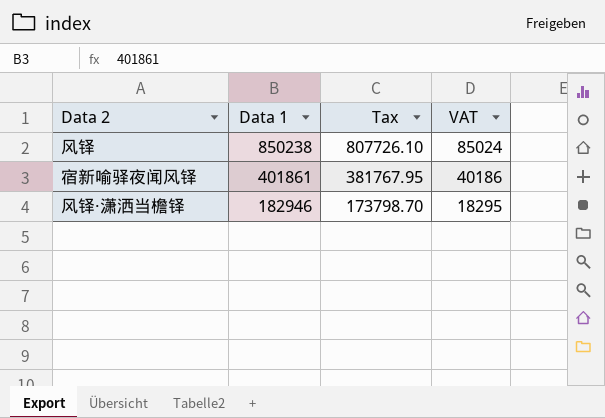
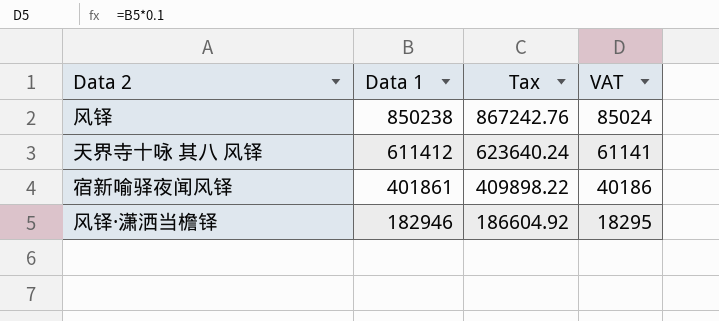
column Tax | formula: [Data 1] * 0.95 -> [Data 1] * 1.02
row 天界寺十咏 其八 风铎: none -> 611412 | 623640.24 | 61141

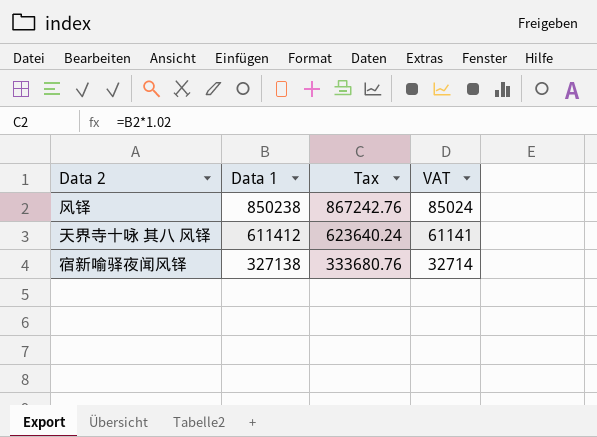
row 风铎·潇洒当檐铎: 182946 | 186604.92 | 18295 -> none
宿新喻驿夜闻风铎 | Data 1: 401861 -> 327138
宿新喻驿夜闻风铎 | Tax: 409898.22 -> 333680.76
宿新喻驿夜闻风铎 | VAT: 40186 -> 32714

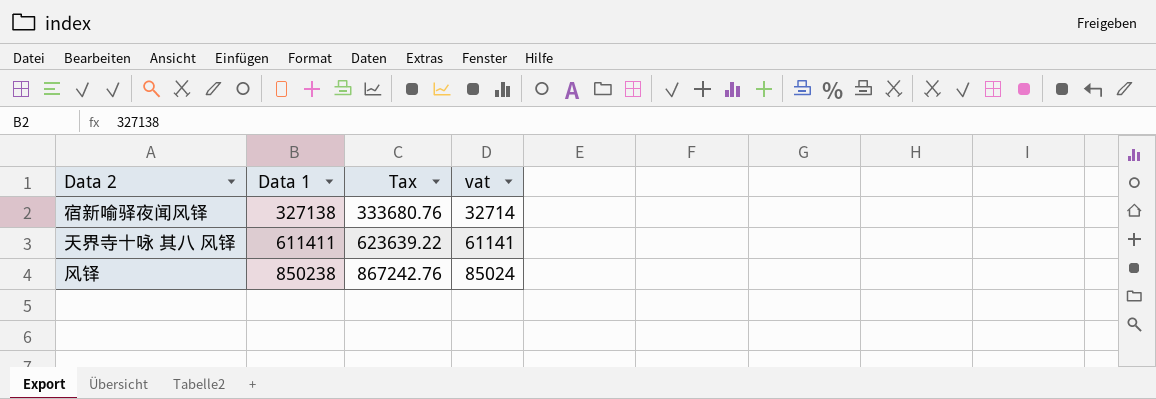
row order: Data 1 descending -> Data 1 ascending
column name: VAT -> vat
天界寺十咏 其八 风铎 | Data 1: 611412 -> 611411
天界寺十咏 其八 风铎 | Tax: 623640.24 -> 623639.22

